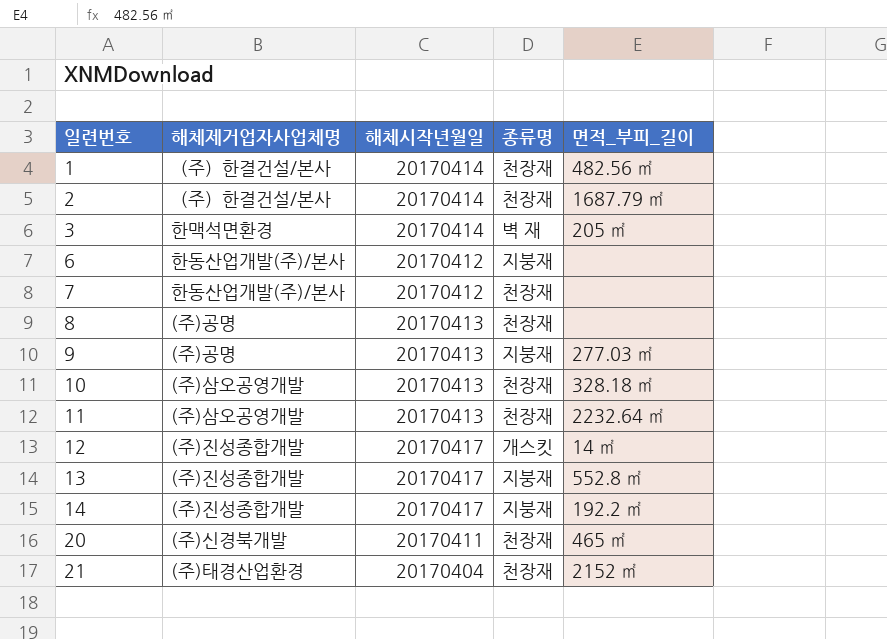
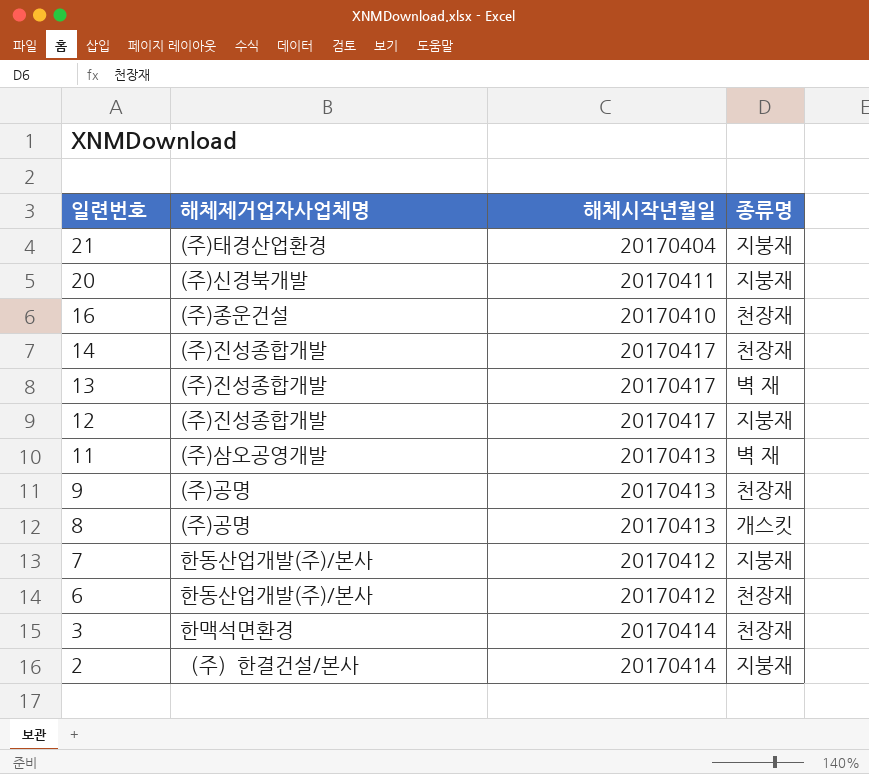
row order: 일련번호 ascending -> 일련번호 descending
column 면적_부피_길이 | position: 5 -> none
row 1: （주）한결건설/본사 | 20170414 | 천장재 | 482.56 ㎡ -> none
row 10: (주)삼오공영개발 | 20170413 | 천장재 | 328.18 ㎡ -> none
21 | 종류명: 천장재 -> 지붕재
20 | 종류명: 천장재 -> 지붕재
row 16: none -> (주)종운건설 | 20170410 | 천장재
14 | 종류명: 지붕재 -> 천장재
13 | 종류명: 지붕재 -> 벽 재
12 | 종류명: 개스킷 -> 지붕재
11 | 종류명: 천장재 -> 벽 재
9 | 종류명: 지붕재 -> 천장재
8 | 종류명: 천장재 -> 개스킷
7 | 종류명: 천장재 -> 지붕재
6 | 종류명: 지붕재 -> 천장재
3 | 종류명: 벽 재 -> 천장재
2 | 종류명: 천장재 -> 지붕재

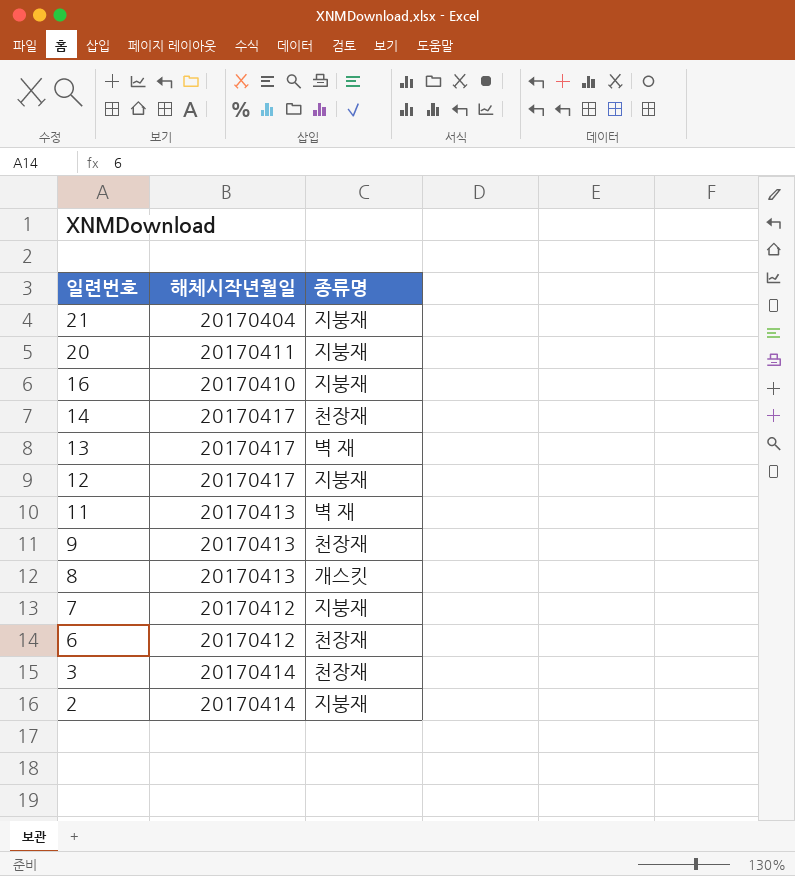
column 해체제거업자사업체명 | position: 2 -> none
16 | 종류명: 천장재 -> 지붕재

